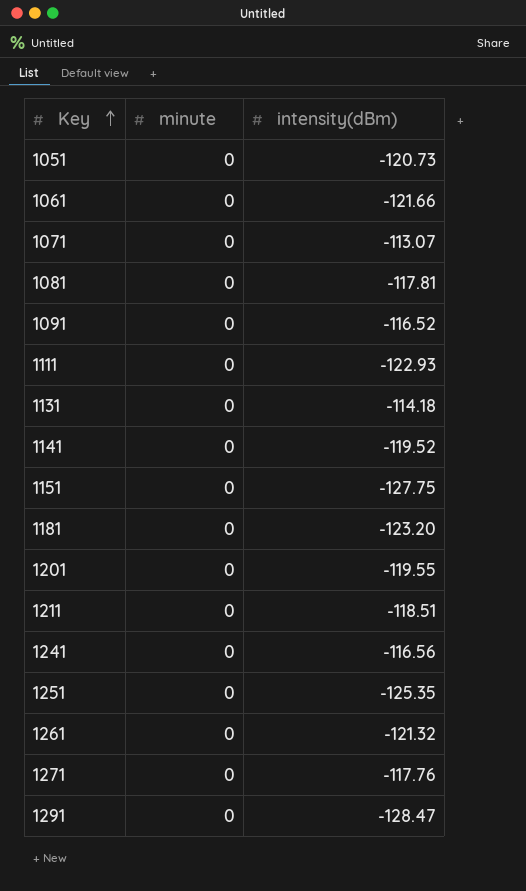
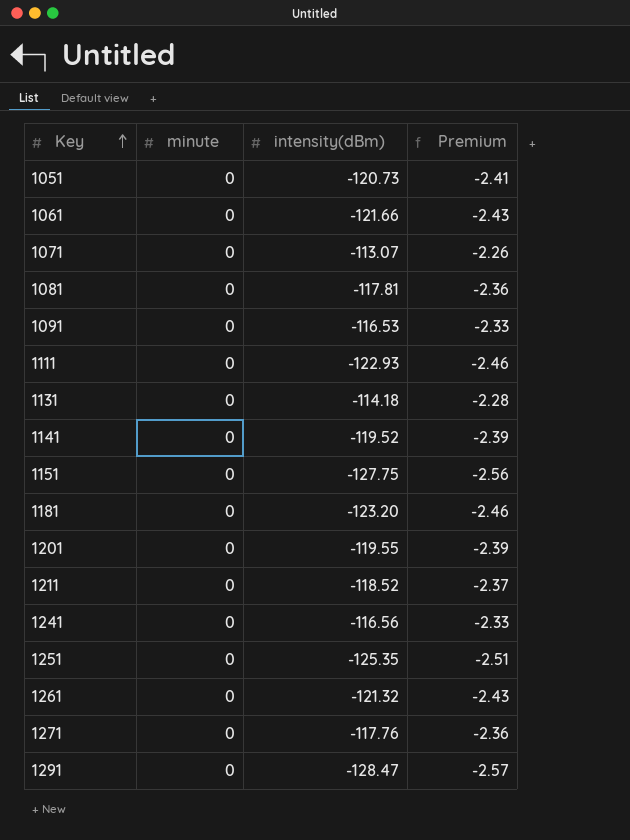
column Premium | formula: none -> [intensity(dBm)] * 0.02
1091 | intensity(dBm): -116.52 -> -116.53
1211 | intensity(dBm): -118.51 -> -118.52

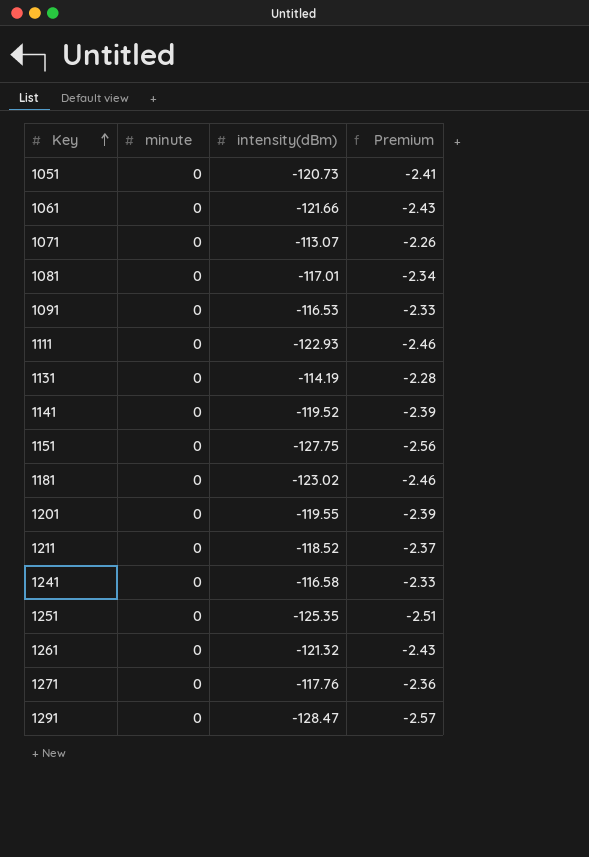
1081 | intensity(dBm): -117.81 -> -117.01
1081 | Premium: -2.36 -> -2.34
1131 | intensity(dBm): -114.18 -> -114.19
1181 | intensity(dBm): -123.20 -> -123.02
1241 | intensity(dBm): -116.56 -> -116.58

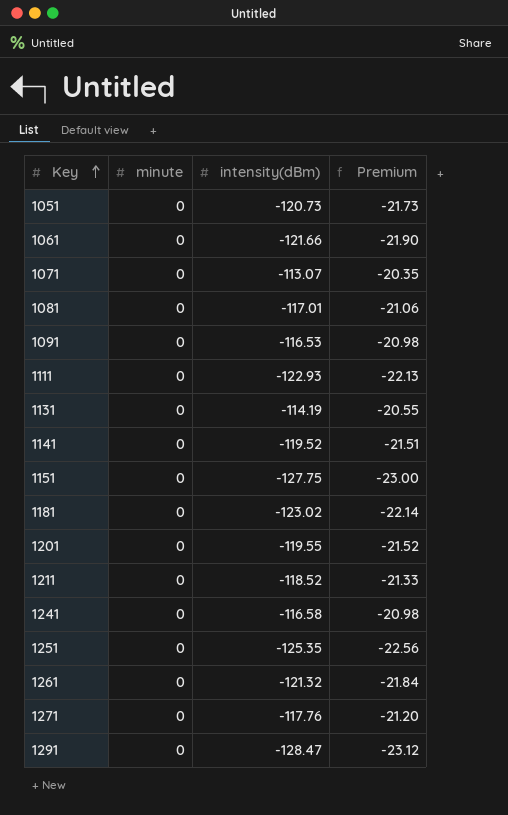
column Premium | formula: [intensity(dBm)] * 0.02 -> [intensity(dBm)] * 0.18

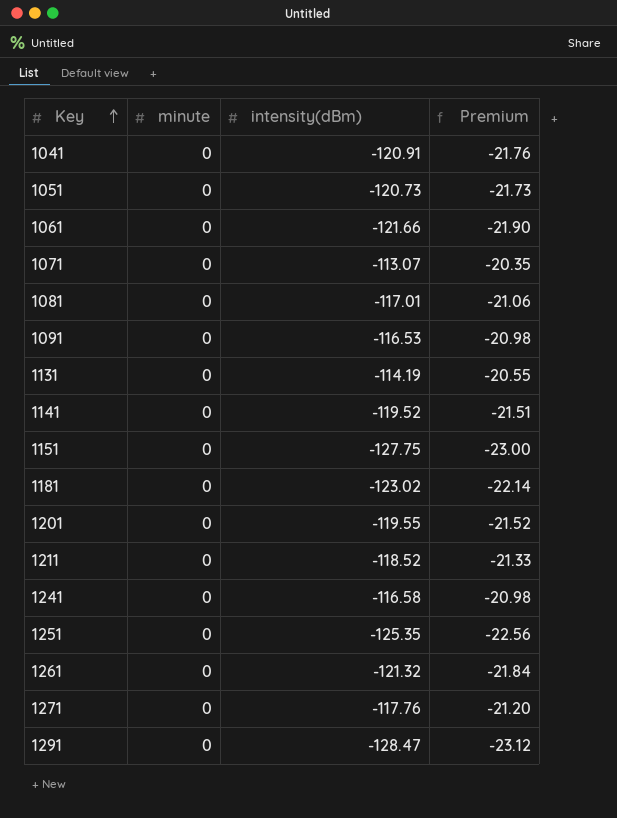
row 1111: 0 | -122.93 | -22.13 -> none
row 1041: none -> 0 | -120.91 | -21.76

